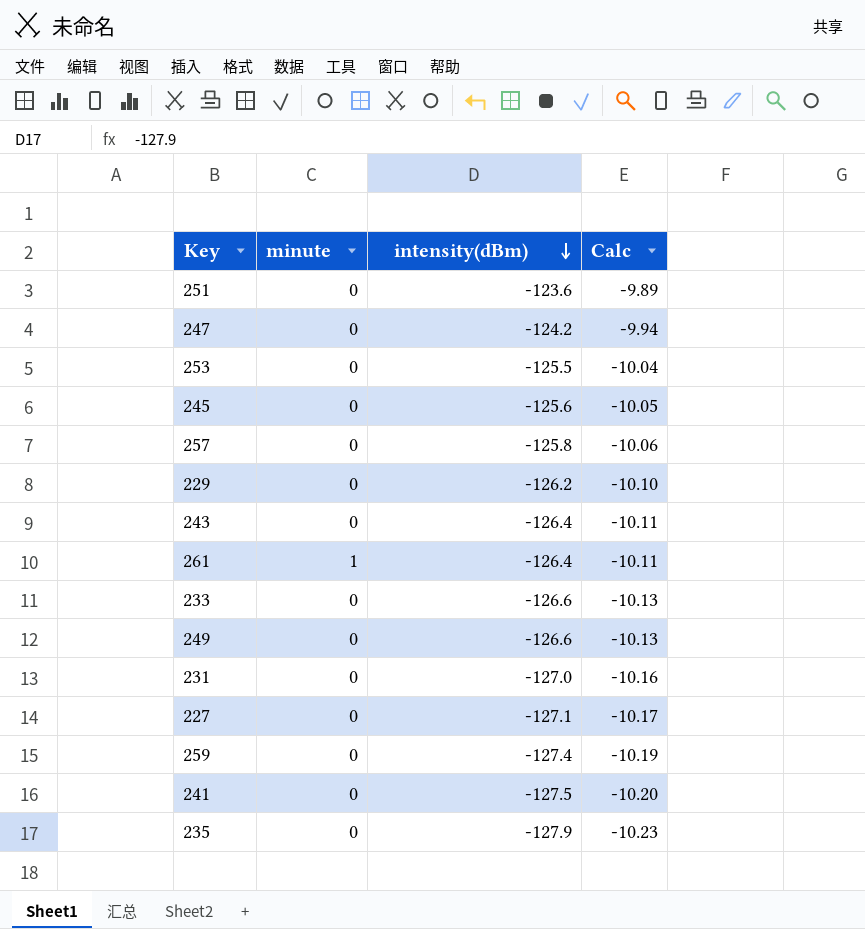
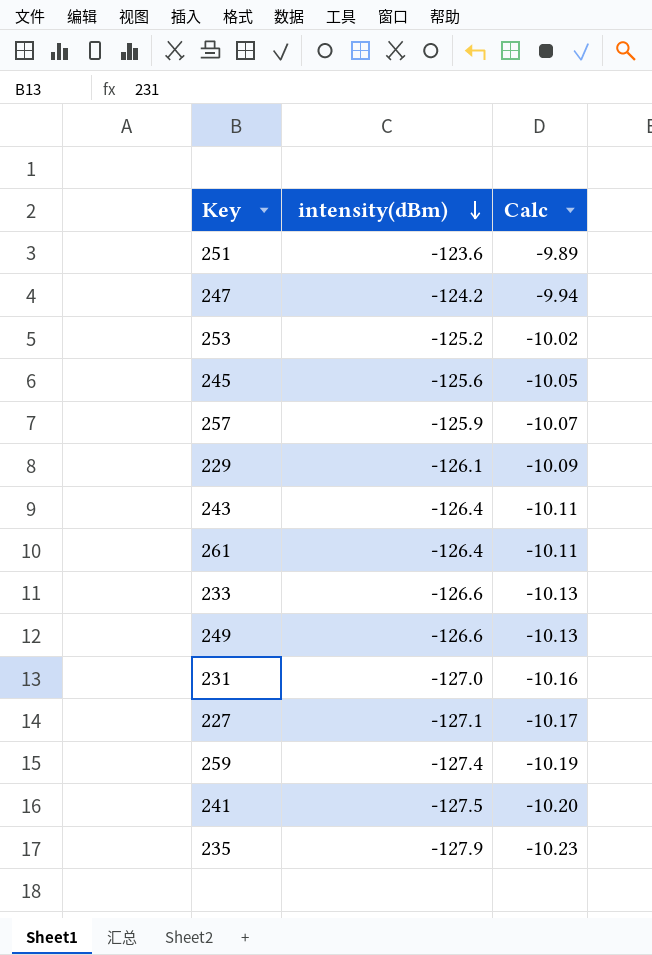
column minute | position: 2 -> none
253 | intensity(dBm): -125.5 -> -125.2
253 | Calc: -10.04 -> -10.02
257 | intensity(dBm): -125.8 -> -125.9
257 | Calc: -10.06 -> -10.07
229 | intensity(dBm): -126.2 -> -126.1
229 | Calc: -10.10 -> -10.09

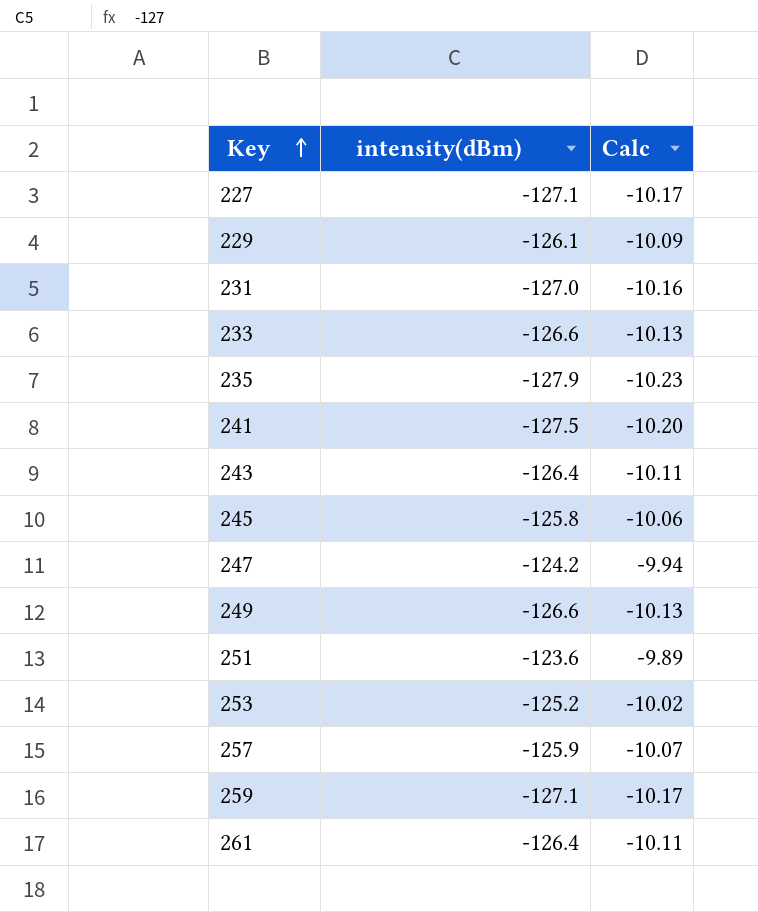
row order: intensity(dBm) descending -> Key ascending
245 | intensity(dBm): -125.6 -> -125.8
245 | Calc: -10.05 -> -10.06
259 | intensity(dBm): -127.4 -> -127.1
259 | Calc: -10.19 -> -10.17

